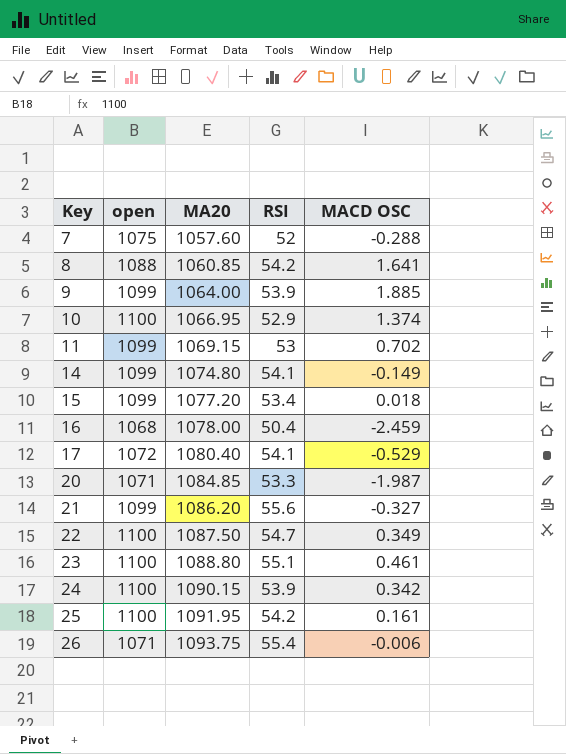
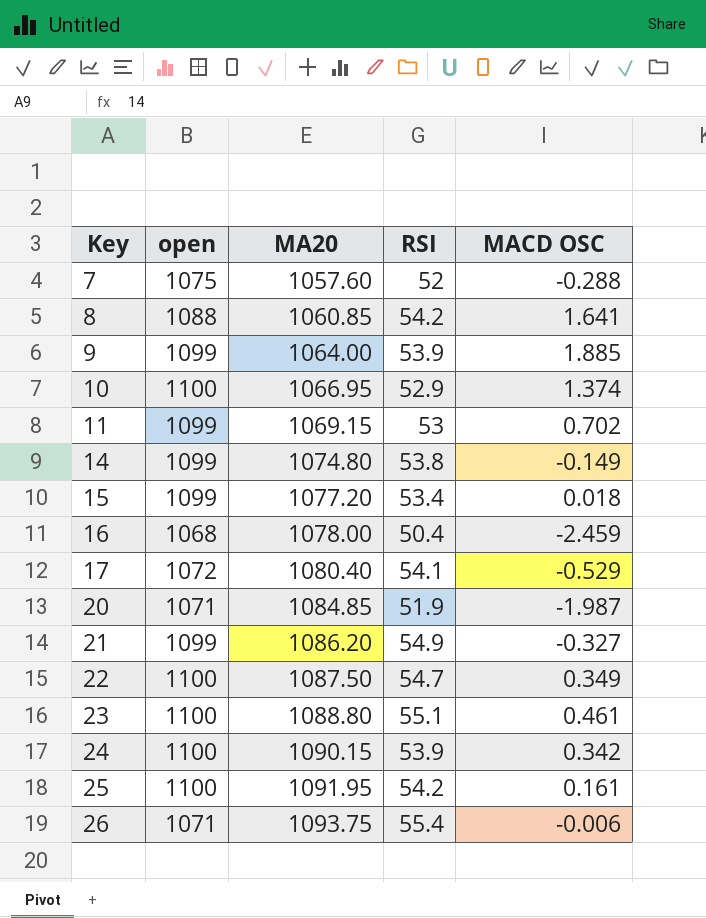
14 | RSI: 54.1 -> 53.8
20 | RSI: 53.3 -> 51.9
21 | RSI: 55.6 -> 54.9

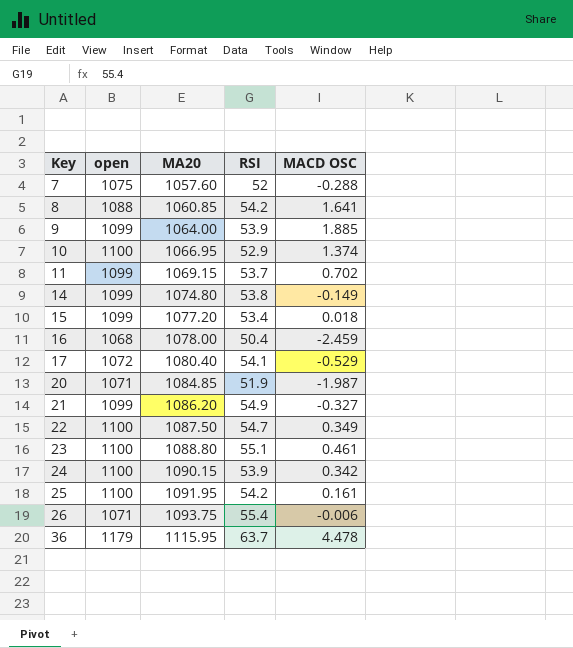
11 | RSI: 53 -> 53.7
row 36: none -> 1179 | 1115.95 | 63.7 | 4.478

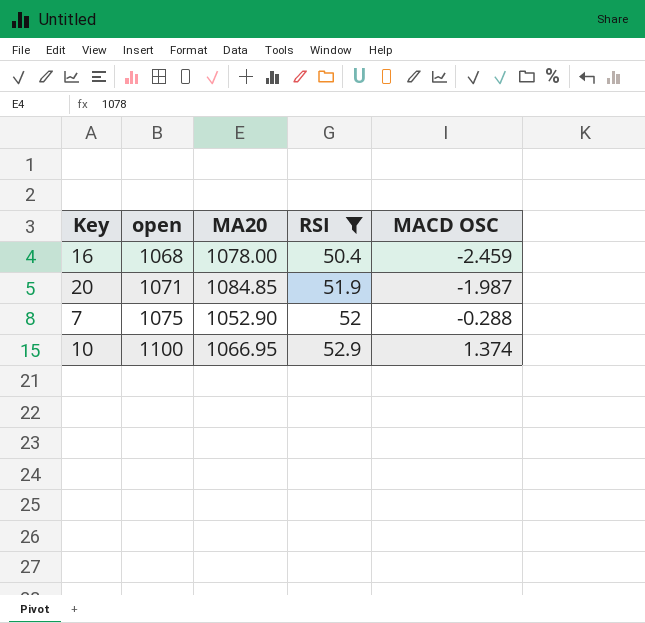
filter: none -> RSI <= 52.9
row order: Key ascending -> open ascending
7 | MA20: 1057.60 -> 1052.90

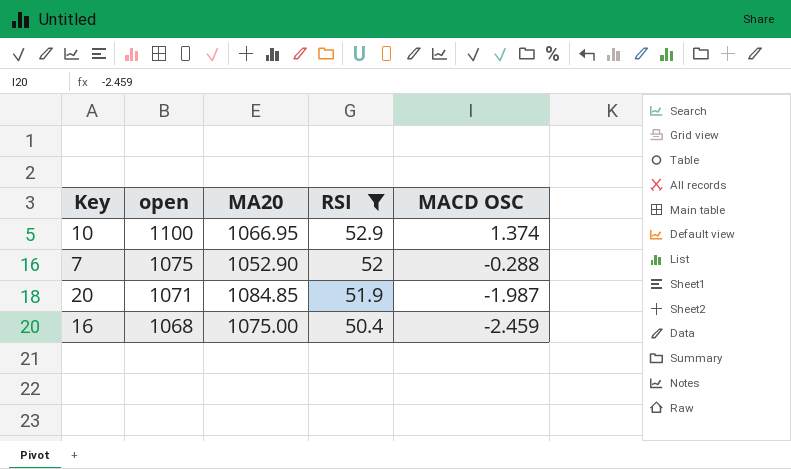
row order: open ascending -> open descending
16 | MA20: 1078.00 -> 1075.00

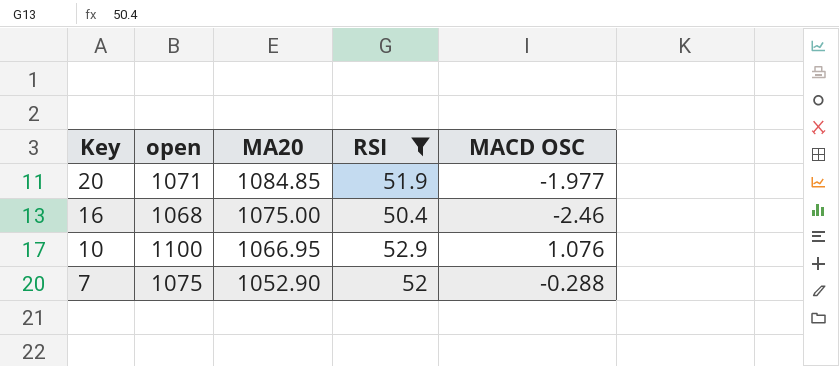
row order: open descending -> Key descending
20 | MACD OSC: -1.987 -> -1.977
16 | MACD OSC: -2.459 -> -2.46
10 | MACD OSC: 1.374 -> 1.076

